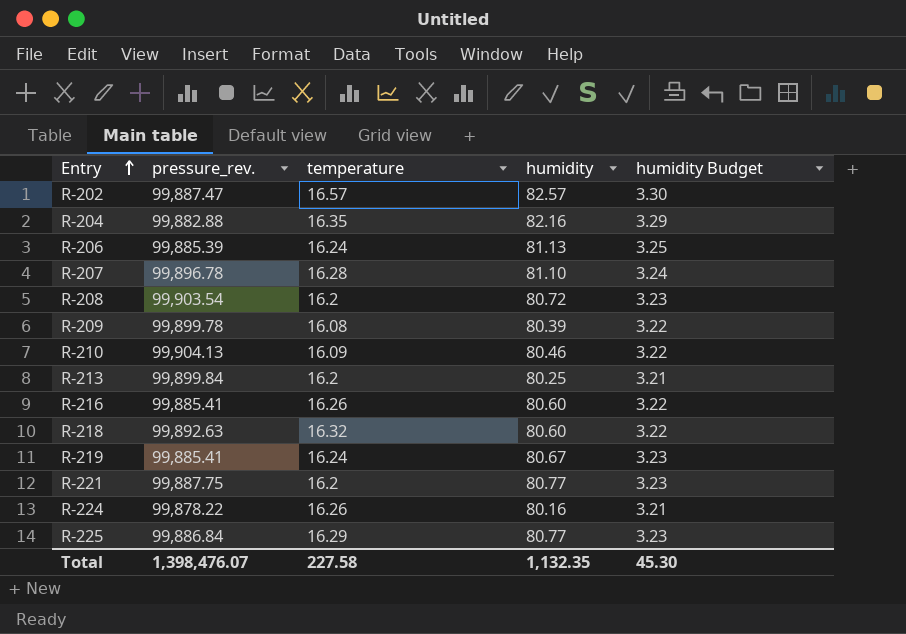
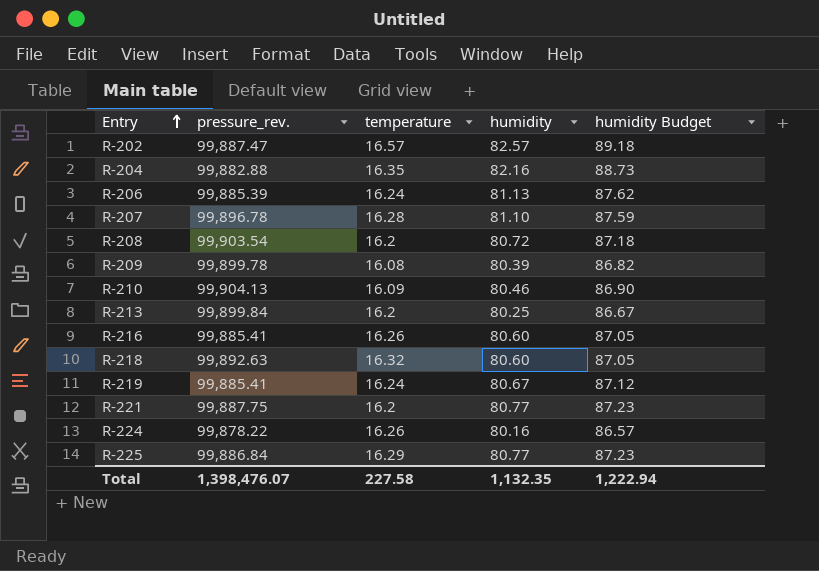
column humidity Budget | formula: [humidity] * 0.04 -> [humidity] * 1.08
Total | humidity Budget: 45.30 -> 1,222.94

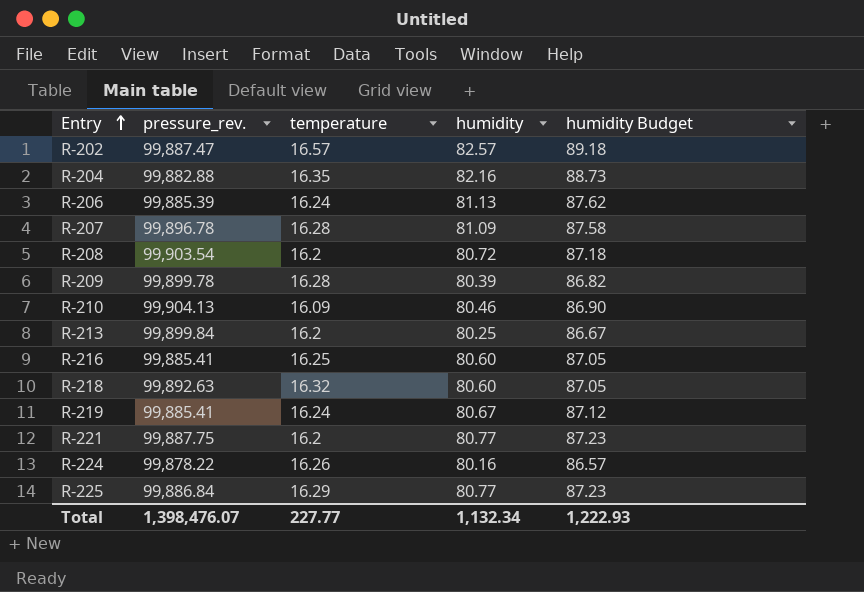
R-207 | humidity: 81.10 -> 81.09
R-207 | humidity Budget: 87.59 -> 87.58
R-209 | temperature: 16.08 -> 16.28
R-216 | temperature: 16.26 -> 16.25
Total | temperature: 227.58 -> 227.77
Total | humidity: 1,132.35 -> 1,132.34
Total | humidity Budget: 1,222.94 -> 1,222.93

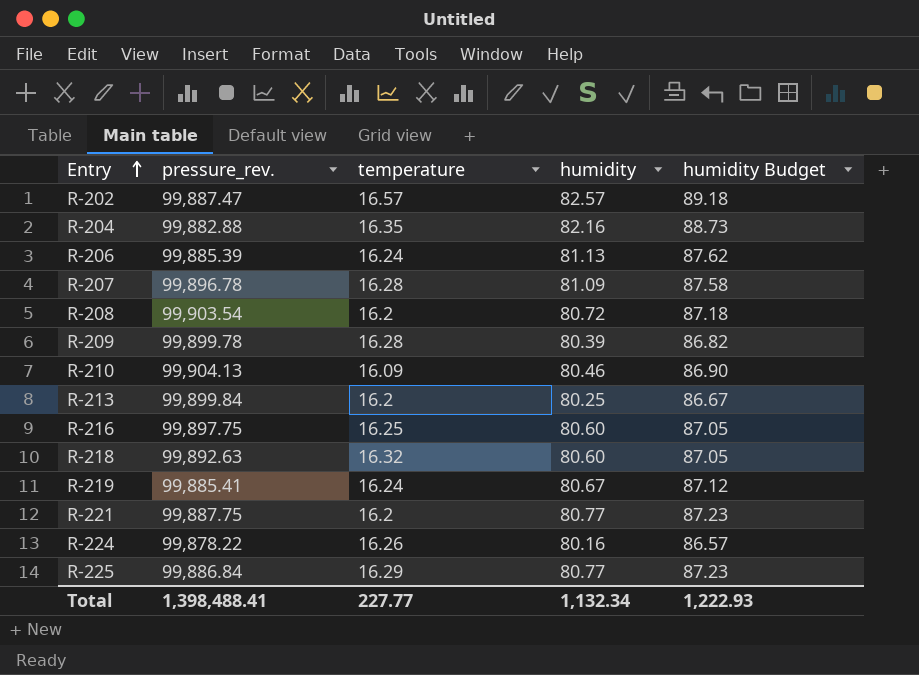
R-216 | pressure_rev.: 99,885.41 -> 99,897.75
Total | pressure_rev.: 1,398,476.07 -> 1,398,488.41

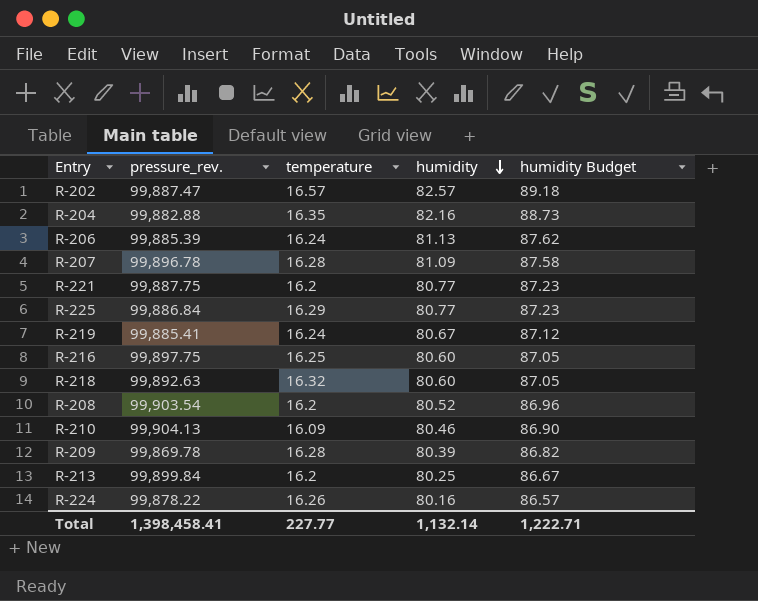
row order: Entry ascending -> humidity descending
R-208 | humidity: 80.72 -> 80.52
R-208 | humidity Budget: 87.18 -> 86.96
R-209 | pressure_rev.: 99,899.78 -> 99,869.78
Total | pressure_rev.: 1,398,488.41 -> 1,398,458.41
Total | humidity: 1,132.34 -> 1,132.14
Total | humidity Budget: 1,222.93 -> 1,222.71

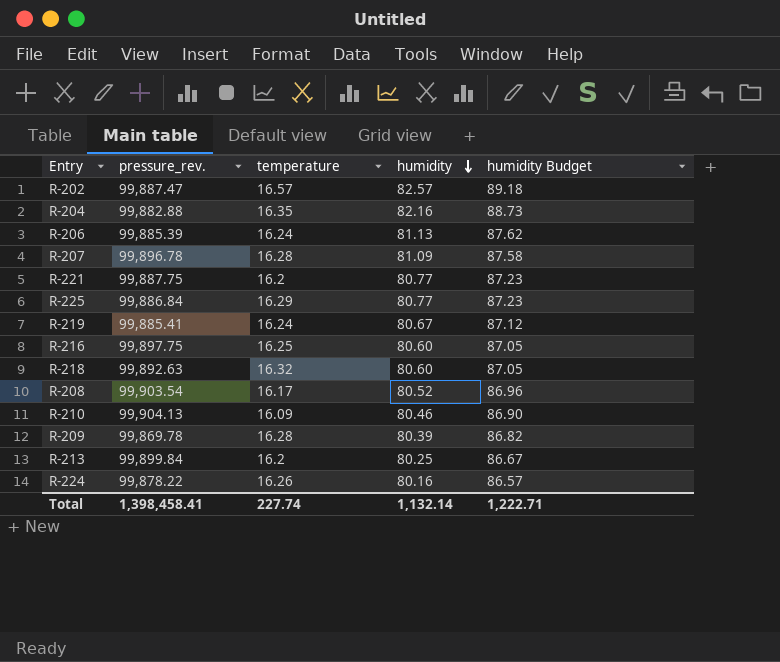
R-208 | temperature: 16.2 -> 16.17
Total | temperature: 227.77 -> 227.74

